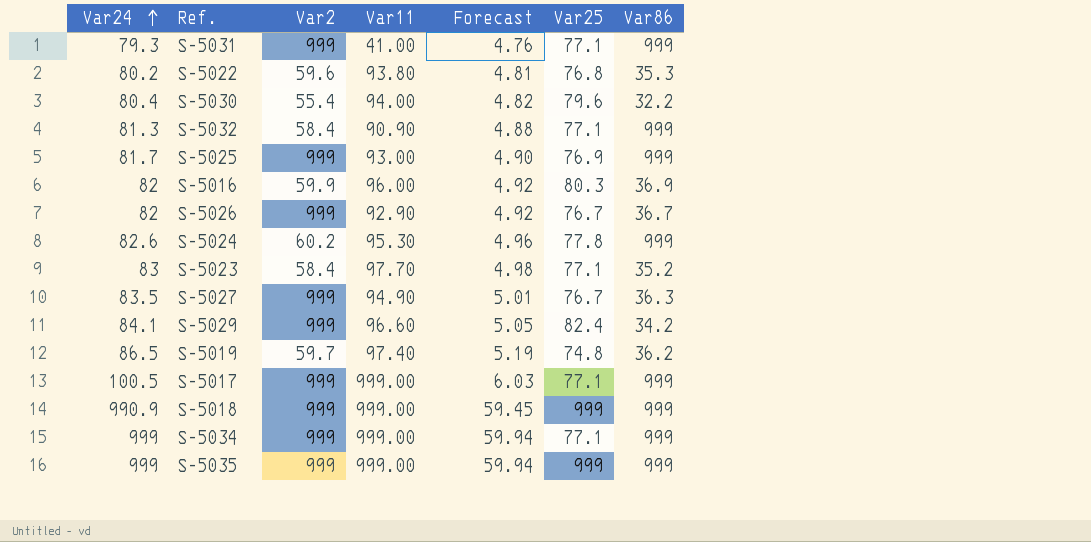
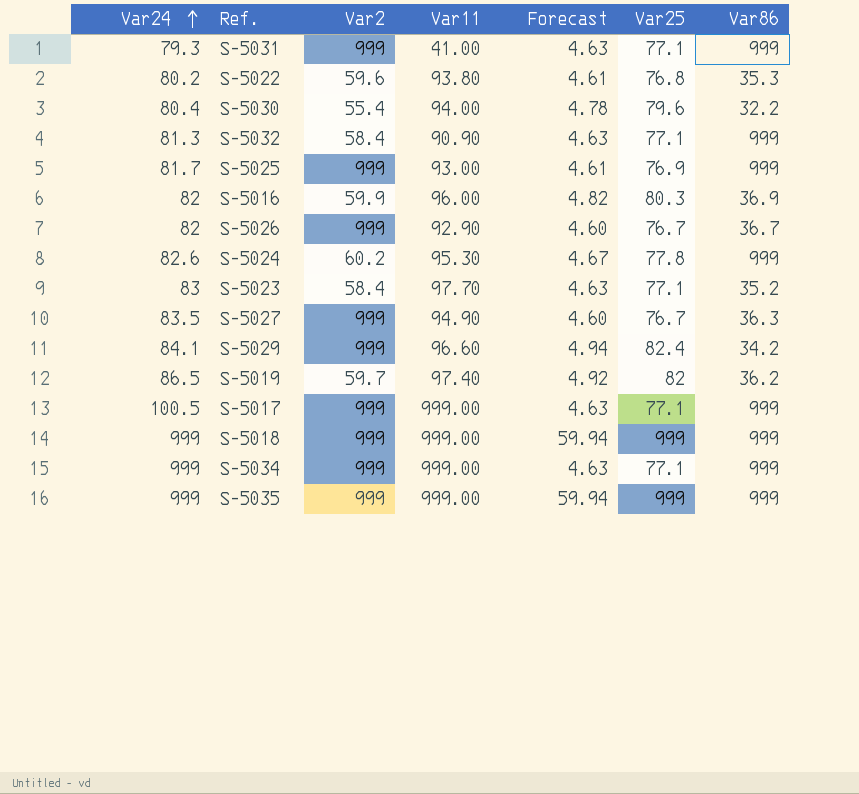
column Forecast | formula: [Var24] * 0.06 -> [Var25] * 0.06
S-5019 | Var25: 74.8 -> 82
S-5018 | Var24: 990.9 -> 999

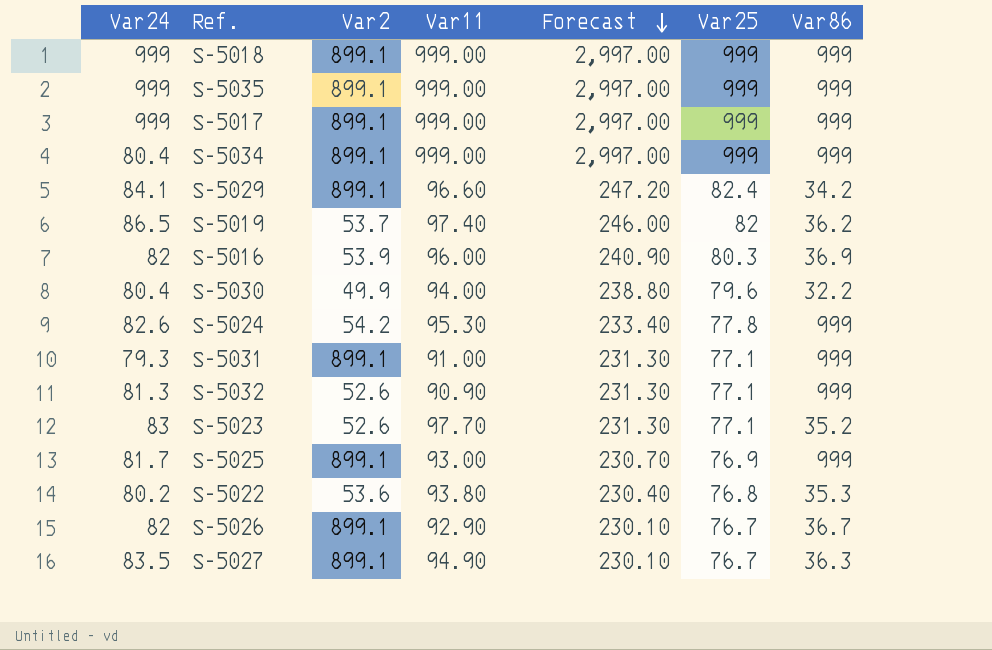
row order: Var24 ascending -> Forecast descending
column Forecast | formula: [Var25] * 0.06 -> [Var25] * 3
S-5018 | Var2: 999 -> 899.1
S-5035 | Var2: 999 -> 899.1
S-5017 | Var24: 100.5 -> 999
S-5017 | Var2: 999 -> 899.1
S-5017 | Var25: 77.1 -> 999
S-5034 | Var24: 999 -> 80.4
S-5034 | Var2: 999 -> 899.1
S-5034 | Var25: 77.1 -> 999
S-5029 | Var2: 999 -> 899.1
S-5019 | Var2: 59.7 -> 53.7
S-5016 | Var2: 59.9 -> 53.9
S-5030 | Var2: 55.4 -> 49.9
S-5024 | Var2: 60.2 -> 54.2
S-5031 | Var2: 999 -> 899.1
S-5031 | Var11: 41.00 -> 91.00
S-5032 | Var2: 58.4 -> 52.6
S-5023 | Var2: 58.4 -> 52.6
S-5025 | Var2: 999 -> 899.1
S-5022 | Var2: 59.6 -> 53.6
S-5026 | Var2: 999 -> 899.1
S-5027 | Var2: 999 -> 899.1

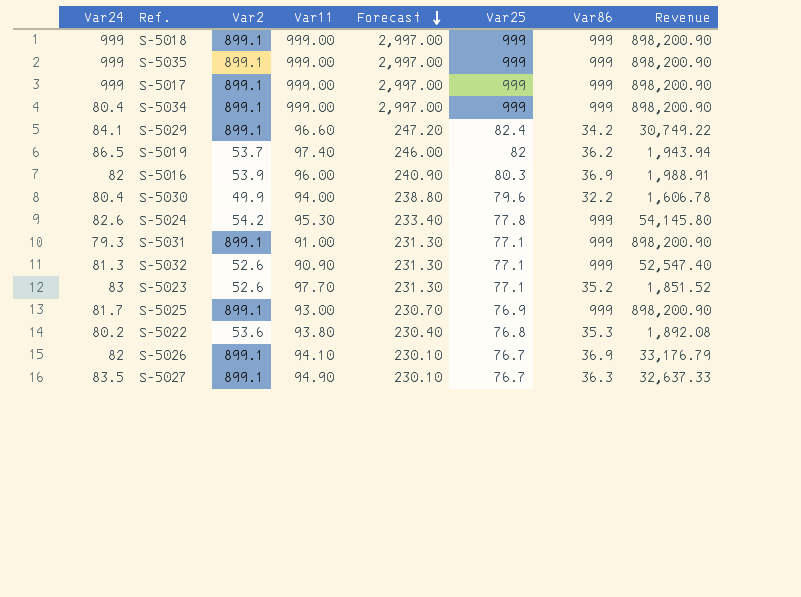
column Revenue | formula: none -> [Var2] * [Var86]
S-5026 | Var11: 92.90 -> 94.10
S-5026 | Var86: 36.7 -> 36.9

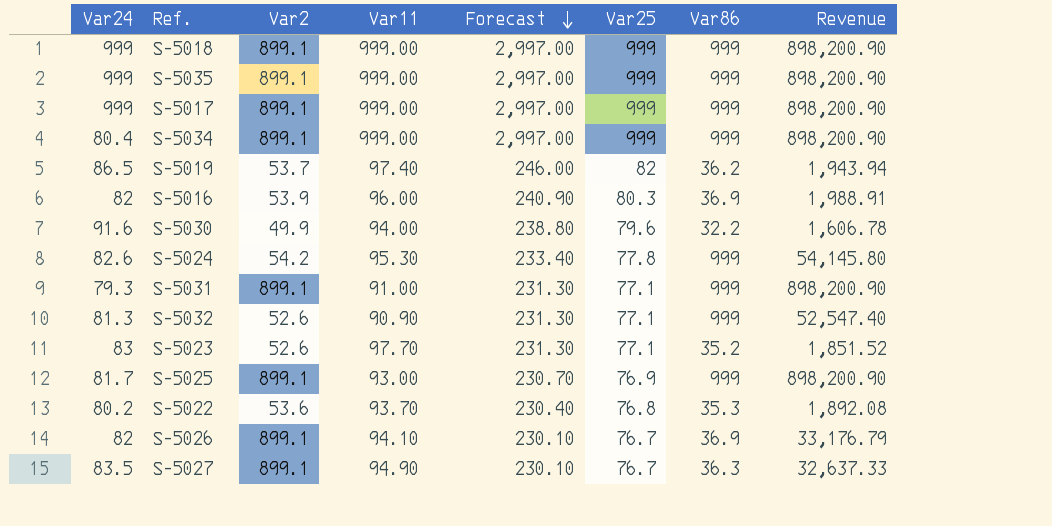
row S-5029: 84.1 | 899.1 | 96.60 | 247.20 | 82.4 | 34.2 | 30,749.22 -> none
S-5030 | Var24: 80.4 -> 91.6
S-5022 | Var11: 93.80 -> 93.70

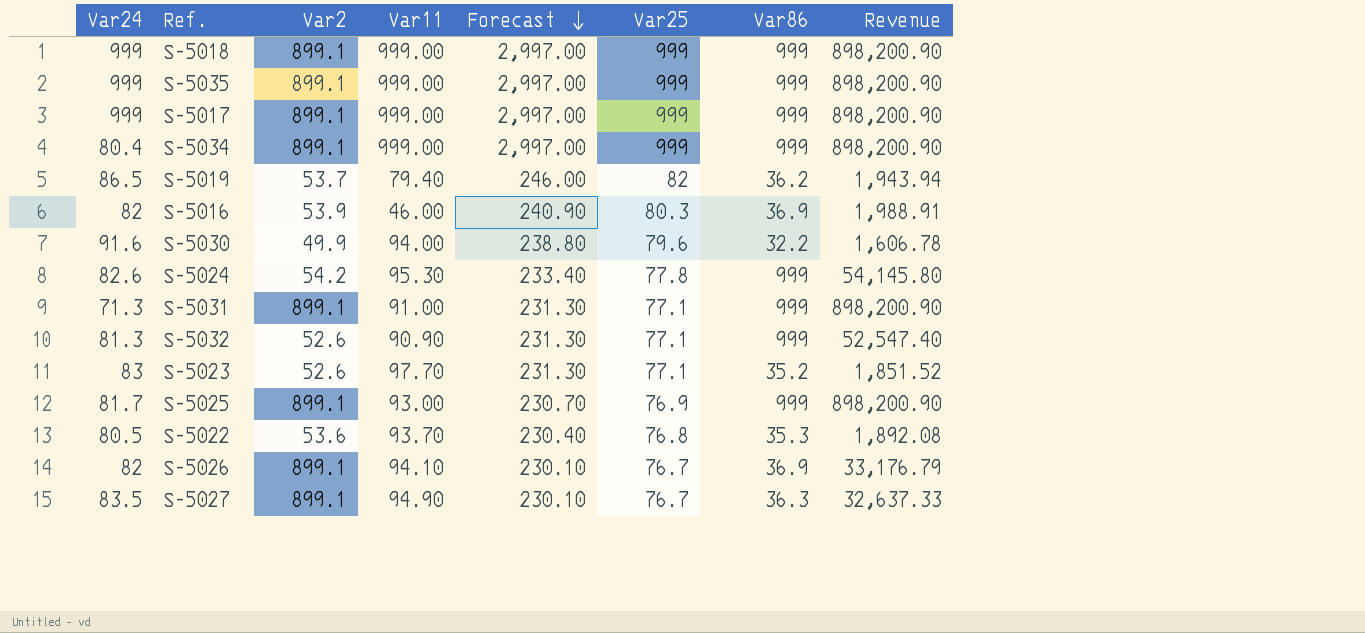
S-5019 | Var11: 97.40 -> 79.40
S-5016 | Var11: 96.00 -> 46.00
S-5031 | Var24: 79.3 -> 71.3
S-5022 | Var24: 80.2 -> 80.5

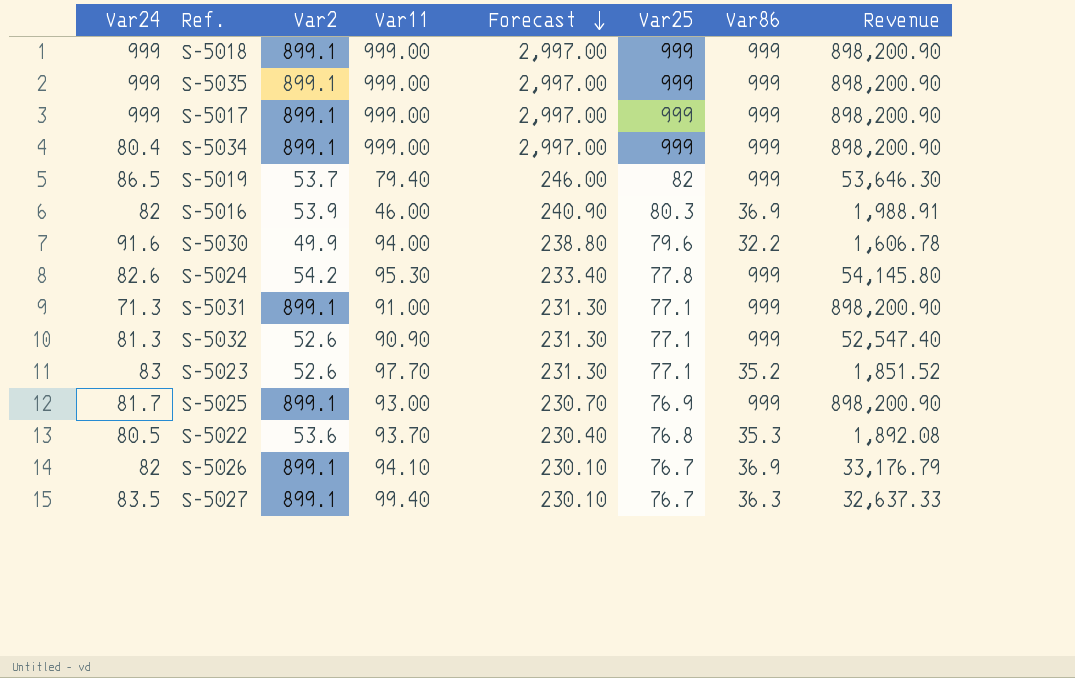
S-5019 | Var86: 36.2 -> 999
S-5019 | Revenue: 1,943.94 -> 53,646.30
S-5027 | Var11: 94.90 -> 99.40

